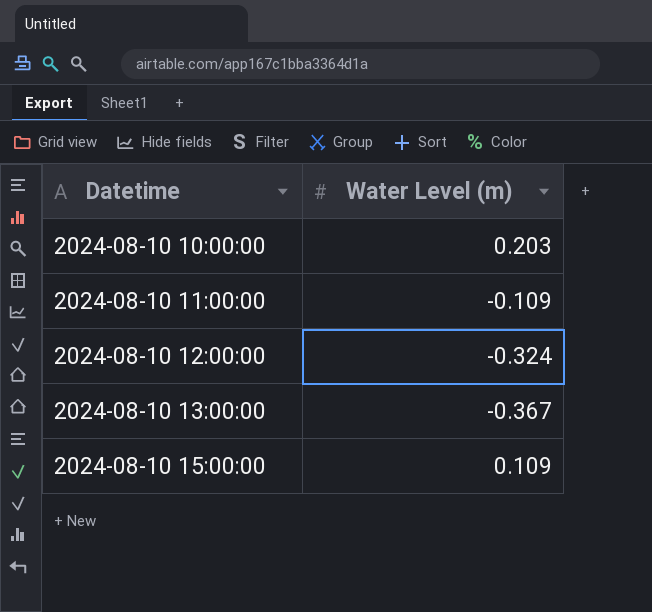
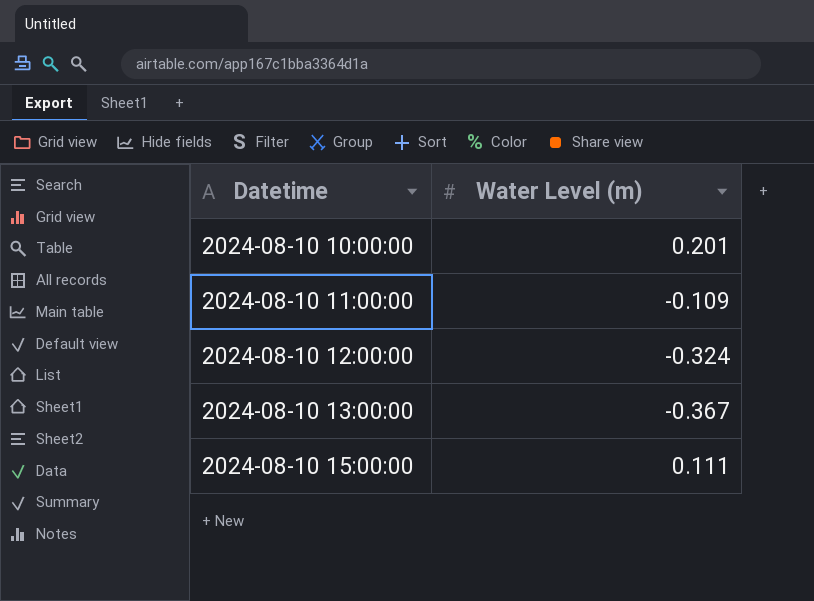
2024-08-10 10:00:00 | Water Level (m): 0.203 -> 0.201
2024-08-10 15:00:00 | Water Level (m): 0.109 -> 0.111

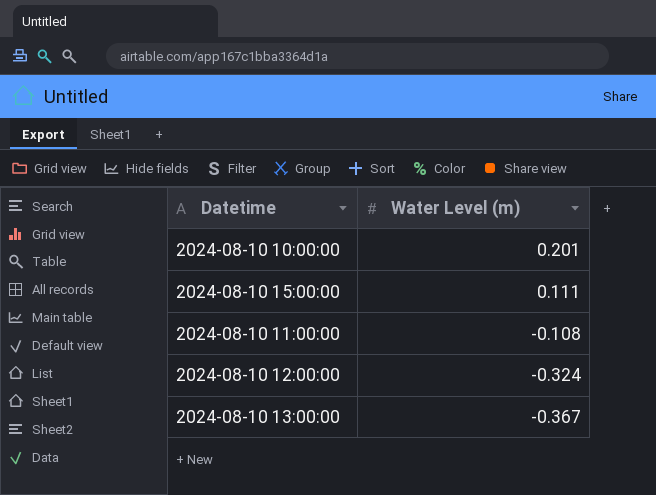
row order: Datetime ascending -> Water Level (m) descending
2024-08-10 11:00:00 | Water Level (m): -0.109 -> -0.108

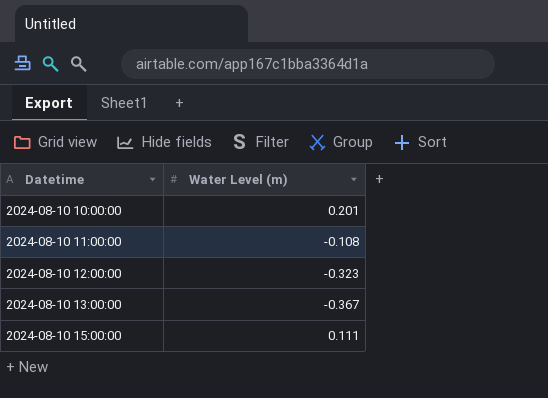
row order: Water Level (m) descending -> Datetime ascending
2024-08-10 12:00:00 | Water Level (m): -0.324 -> -0.323

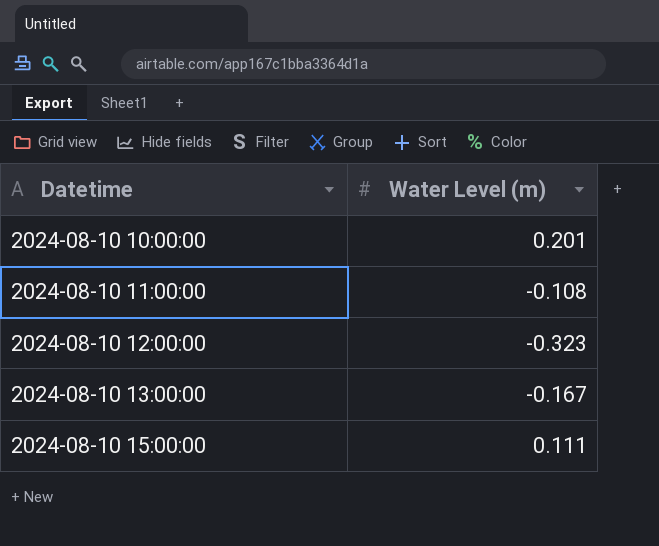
2024-08-10 13:00:00 | Water Level (m): -0.367 -> -0.167

